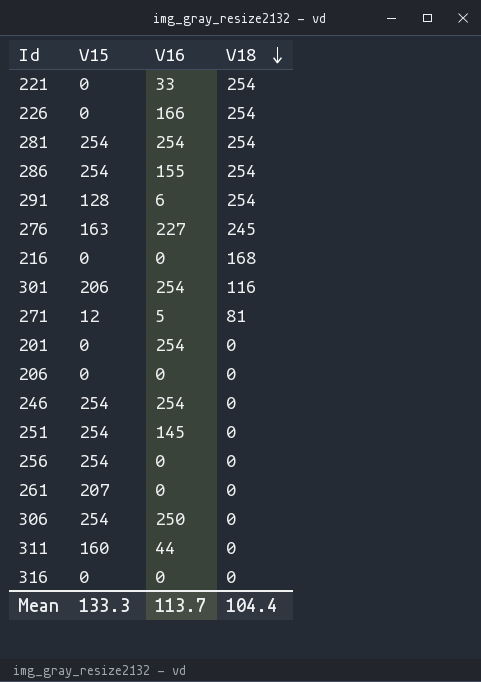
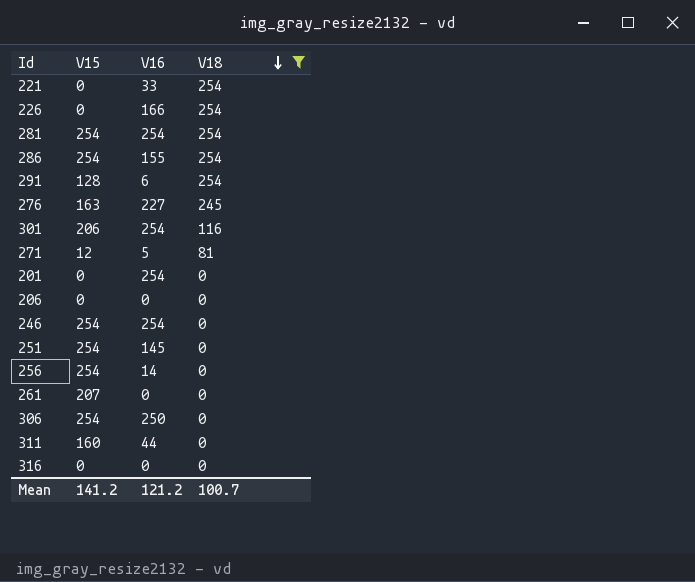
filter: none -> V18 != 168
256 | V16: 0 -> 14
Mean | V15: 133.3 -> 141.2
Mean | V16: 113.7 -> 121.2
Mean | V18: 104.4 -> 100.7

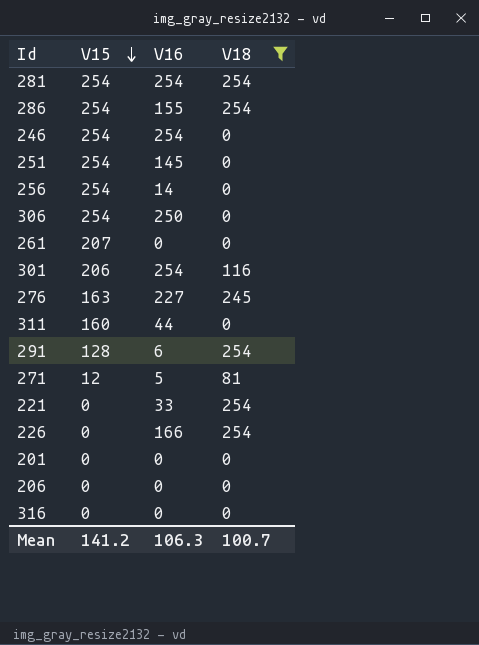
row order: V18 descending -> V15 descending
201 | V16: 254 -> 0
Mean | V16: 121.2 -> 106.3

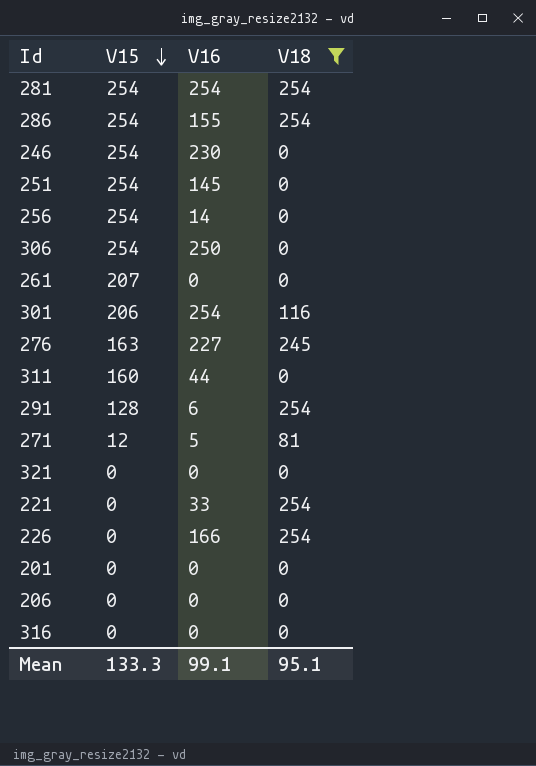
246 | V16: 254 -> 230
row 321: none -> 0 | 0 | 0
Mean | V15: 141.2 -> 133.3
Mean | V16: 106.3 -> 99.1
Mean | V18: 100.7 -> 95.1

